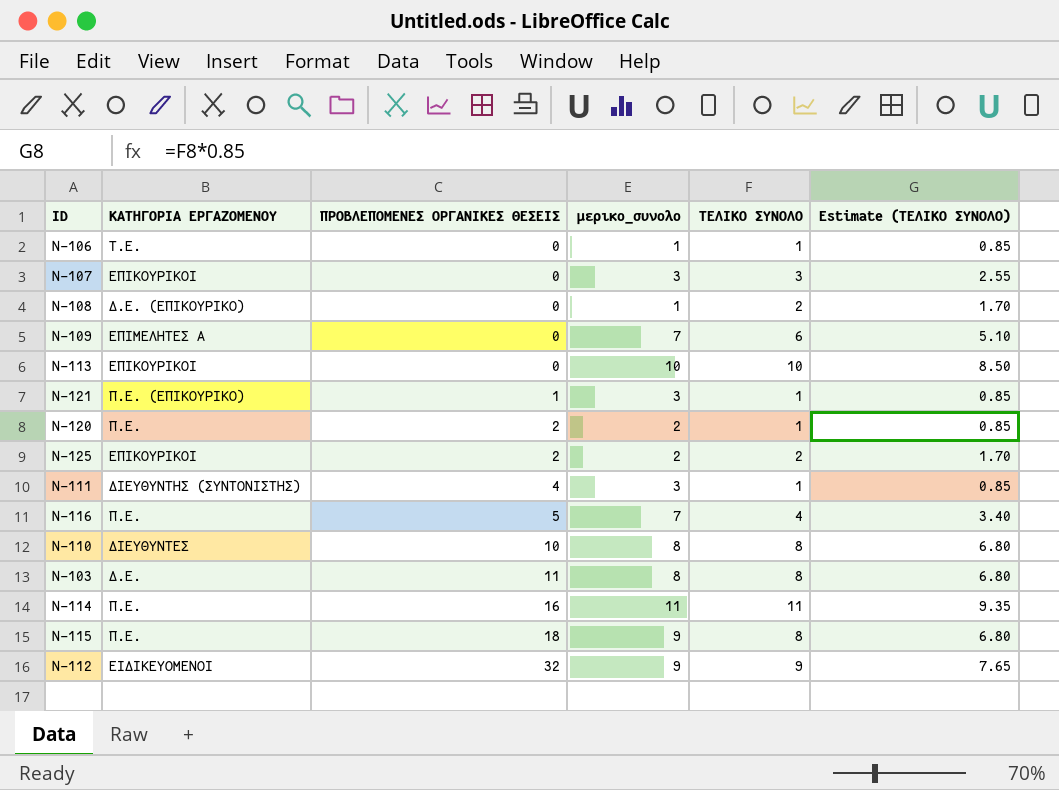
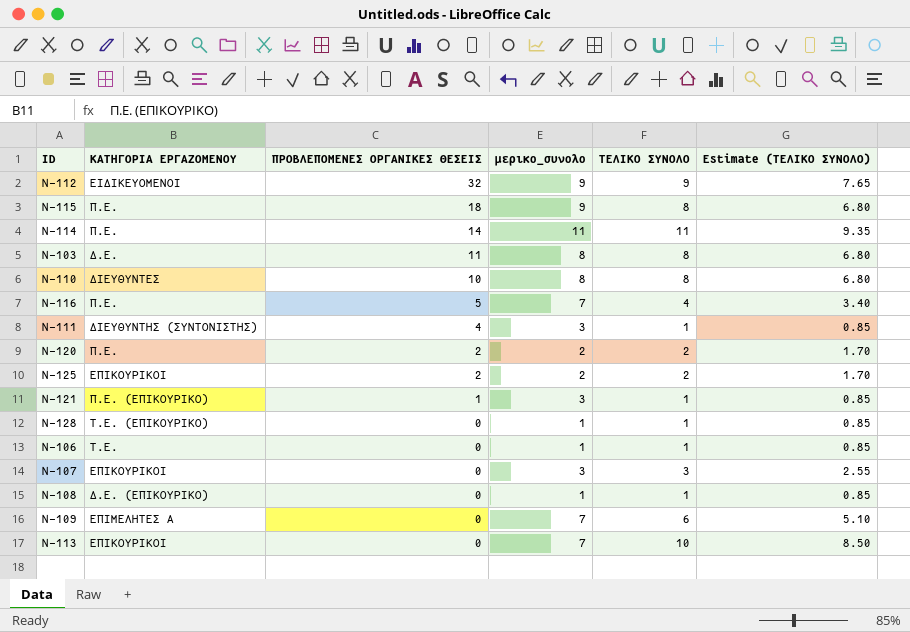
row order: ΠΡΟΒΛΕΠΟΜΕΝΕΣ ΟΡΓΑΝΙΚΕΣ ΘΕΣΕΙΣ ascending -> ΠΡΟΒΛΕΠΟΜΕΝΕΣ ΟΡΓΑΝΙΚΕΣ ΘΕΣΕΙΣ descending
N-114 | ΠΡΟΒΛΕΠΟΜΕΝΕΣ ΟΡΓΑΝΙΚΕΣ ΘΕΣΕΙΣ: 16 -> 14
N-120 | ΤΕΛΙΚΟ ΣΥΝΟΛΟ: 1 -> 2
N-120 | Estimate (ΤΕΛΙΚΟ ΣΥΝΟΛΟ): 0.85 -> 1.70
row N-128: none -> Τ.Ε. (ΕΠΙΚΟΥΡΙΚΟ) | 0 | 1 | 1 | 0.85
N-108 | ΤΕΛΙΚΟ ΣΥΝΟΛΟ: 2 -> 1
N-108 | Estimate (ΤΕΛΙΚΟ ΣΥΝΟΛΟ): 1.70 -> 0.85
N-113 | μερικο_συνολο: 10 -> 7

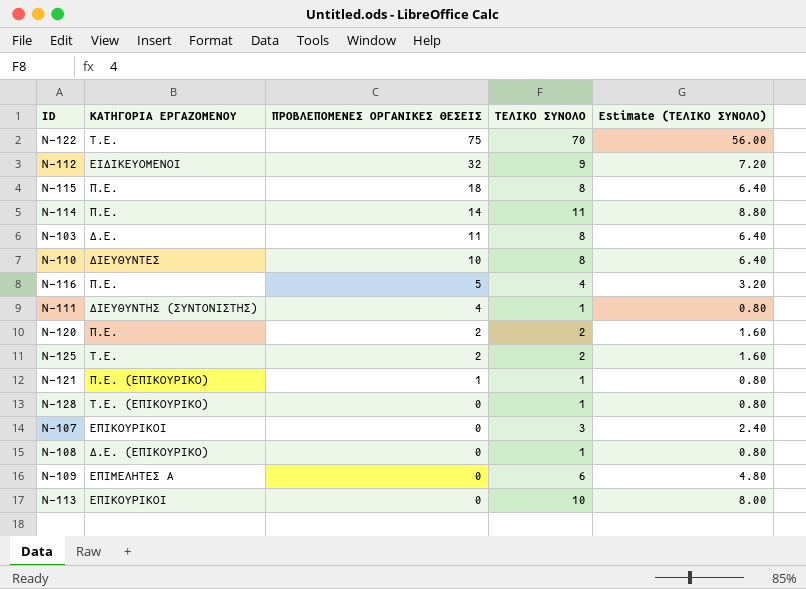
column μερικο_συνολο | position: 4 -> none
column Estimate (ΤΕΛΙΚΟ ΣΥΝΟΛΟ) | formula: [ΤΕΛΙΚΟ ΣΥΝΟΛΟ] * 0.85 -> [ΤΕΛΙΚΟ ΣΥΝΟΛΟ] * 0.8
row N-106: Τ.Ε. | 0 | 1 | 1 | 0.85 -> none
row N-122: none -> Τ.Ε. | 75 | 70 | 56.00
N-125 | ΚΑΤΗΓΟΡΙΑ ΕΡΓΑΖΟΜΕΝΟΥ: ΕΠΙΚΟΥΡΙΚΟΙ -> Τ.Ε.

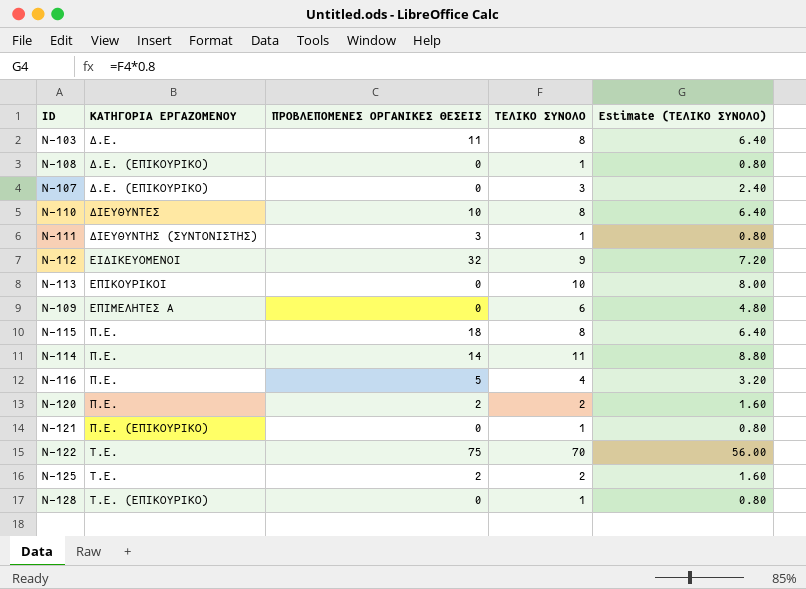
row order: ΠΡΟΒΛΕΠΟΜΕΝΕΣ ΟΡΓΑΝΙΚΕΣ ΘΕΣΕΙΣ descending -> ΚΑΤΗΓΟΡΙΑ ΕΡΓΑΖΟΜΕΝΟΥ ascending
N-107 | ΚΑΤΗΓΟΡΙΑ ΕΡΓΑΖΟΜΕΝΟΥ: ΕΠΙΚΟΥΡΙΚΟΙ -> Δ.Ε. (ΕΠΙΚΟΥΡΙΚΟ)
N-111 | ΠΡΟΒΛΕΠΟΜΕΝΕΣ ΟΡΓΑΝΙΚΕΣ ΘΕΣΕΙΣ: 4 -> 3
N-121 | ΠΡΟΒΛΕΠΟΜΕΝΕΣ ΟΡΓΑΝΙΚΕΣ ΘΕΣΕΙΣ: 1 -> 0

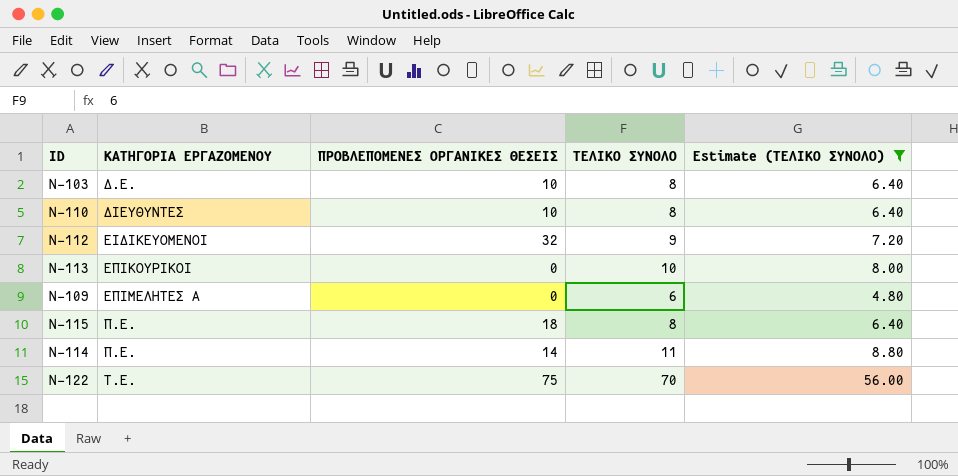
filter: none -> Estimate (ΤΕΛΙΚΟ ΣΥΝΟΛΟ) >= 4.80
N-103 | ΠΡΟΒΛΕΠΟΜΕΝΕΣ ΟΡΓΑΝΙΚΕΣ ΘΕΣΕΙΣ: 11 -> 10

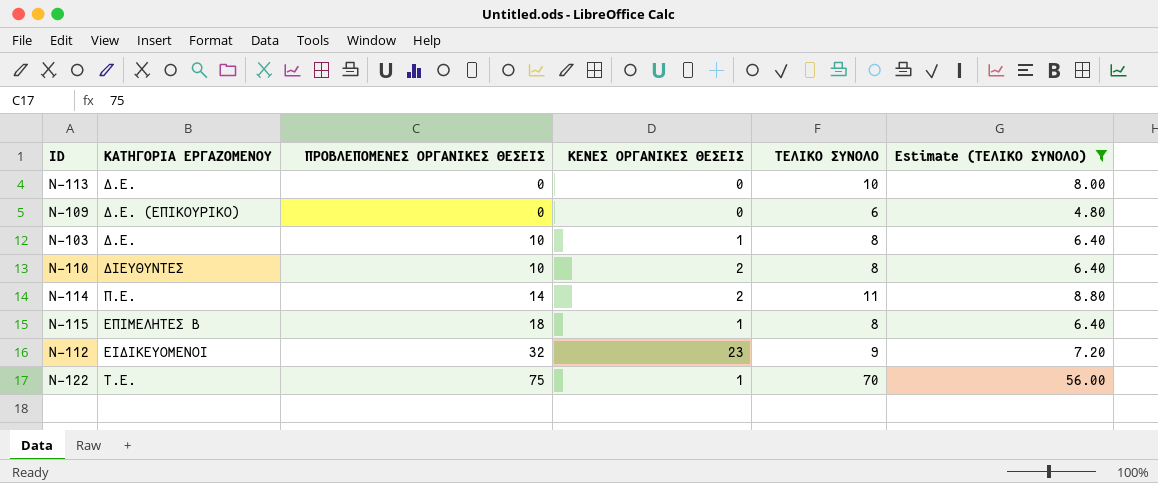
row order: ΚΑΤΗΓΟΡΙΑ ΕΡΓΑΖΟΜΕΝΟΥ ascending -> ΠΡΟΒΛΕΠΟΜΕΝΕΣ ΟΡΓΑΝΙΚΕΣ ΘΕΣΕΙΣ ascending
column ΚΕΝΕΣ ΟΡΓΑΝΙΚΕΣ ΘΕΣΕΙΣ | position: none -> 4
N-113 | ΚΑΤΗΓΟΡΙΑ ΕΡΓΑΖΟΜΕΝΟΥ: ΕΠΙΚΟΥΡΙΚΟΙ -> Δ.Ε.
N-109 | ΚΑΤΗΓΟΡΙΑ ΕΡΓΑΖΟΜΕΝΟΥ: ΕΠΙΜΕΛΗΤΕΣ Α -> Δ.Ε. (ΕΠΙΚΟΥΡΙΚΟ)
N-115 | ΚΑΤΗΓΟΡΙΑ ΕΡΓΑΖΟΜΕΝΟΥ: Π.Ε. -> ΕΠΙΜΕΛΗΤΕΣ Β

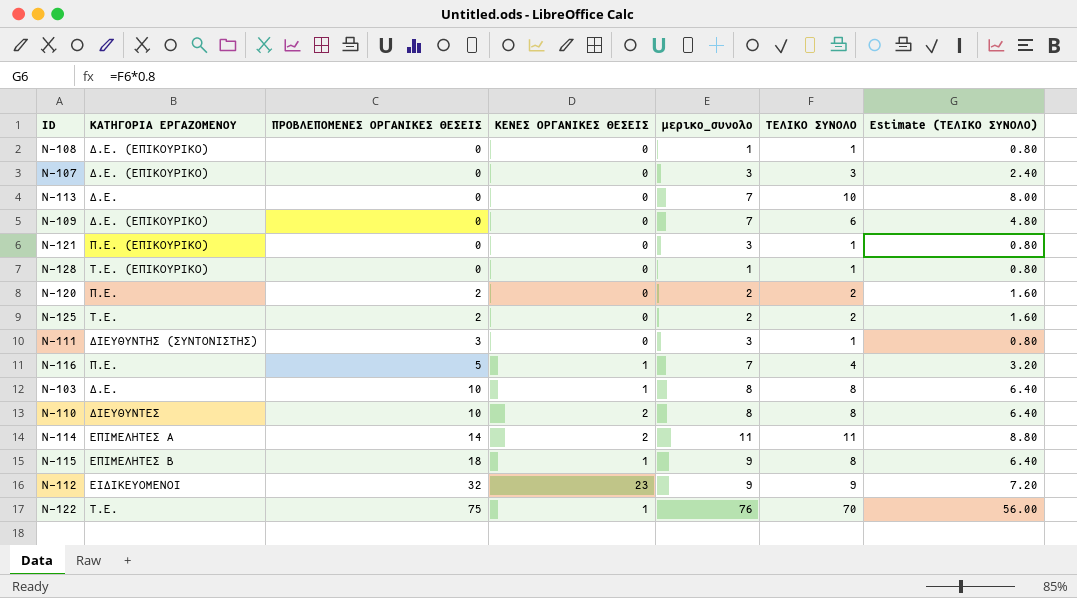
filter: Estimate (ΤΕΛΙΚΟ ΣΥΝΟΛΟ) >= 4.80 -> none
column μερικο_συνολο | position: none -> 5
N-114 | ΚΑΤΗΓΟΡΙΑ ΕΡΓΑΖΟΜΕΝΟΥ: Π.Ε. -> ΕΠΙΜΕΛΗΤΕΣ Α

